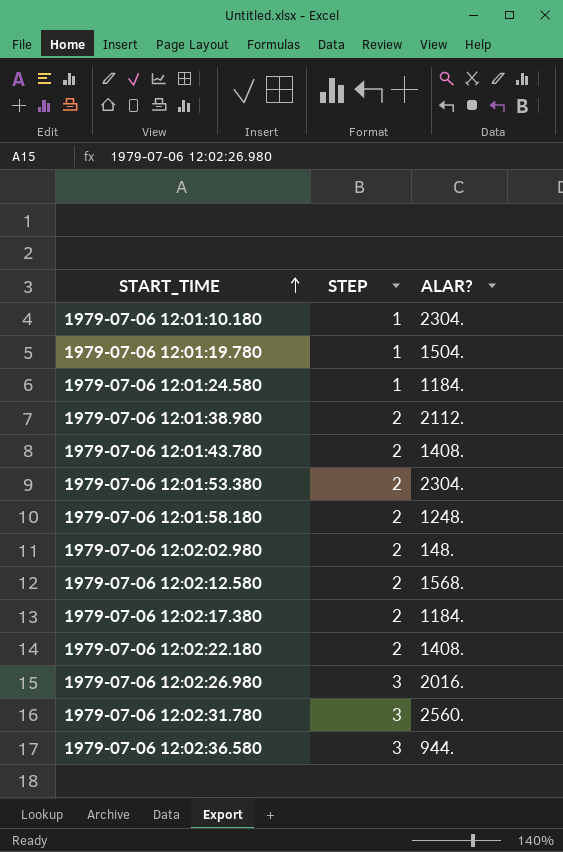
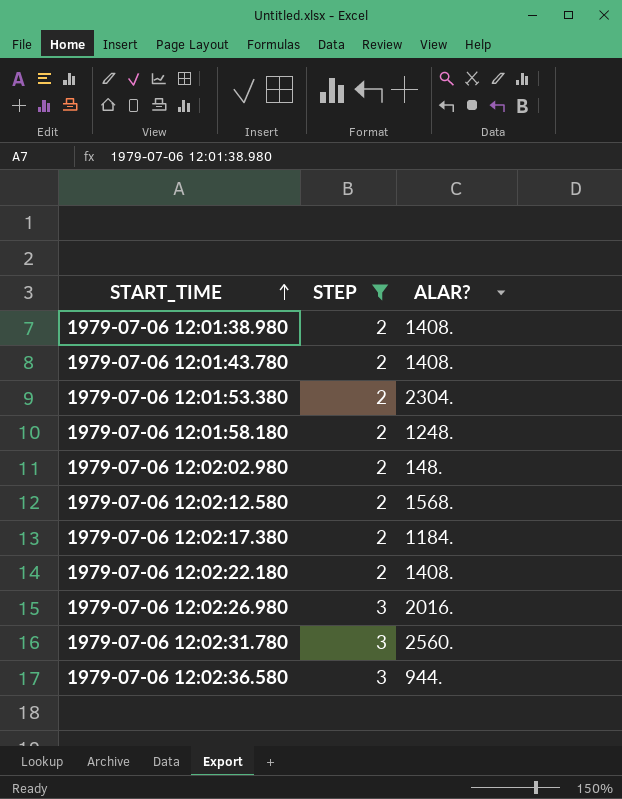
filter: none -> STEP != 1
1979-07-06 12:01:38.980 | ALAR?: 2112. -> 1408.

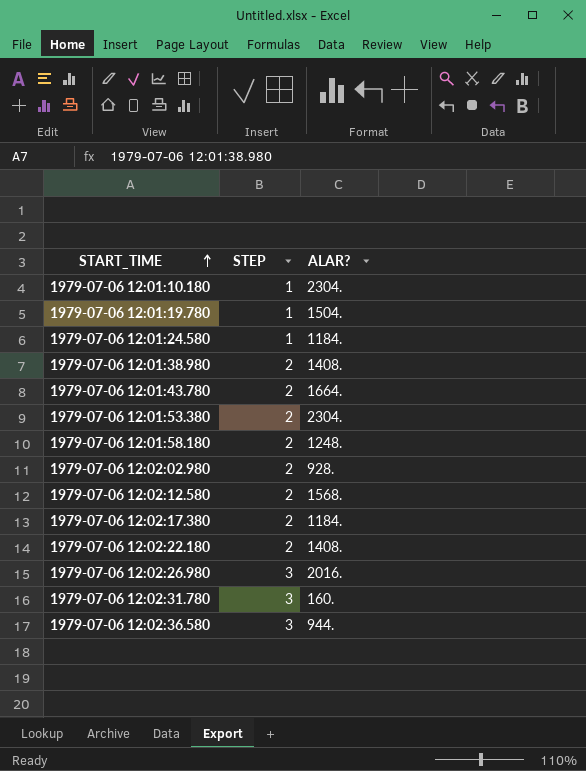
filter: STEP != 1 -> none
1979-07-06 12:01:43.780 | ALAR?: 1408. -> 1664.
1979-07-06 12:02:02.980 | ALAR?: 148. -> 928.
1979-07-06 12:02:31.780 | ALAR?: 2560. -> 160.

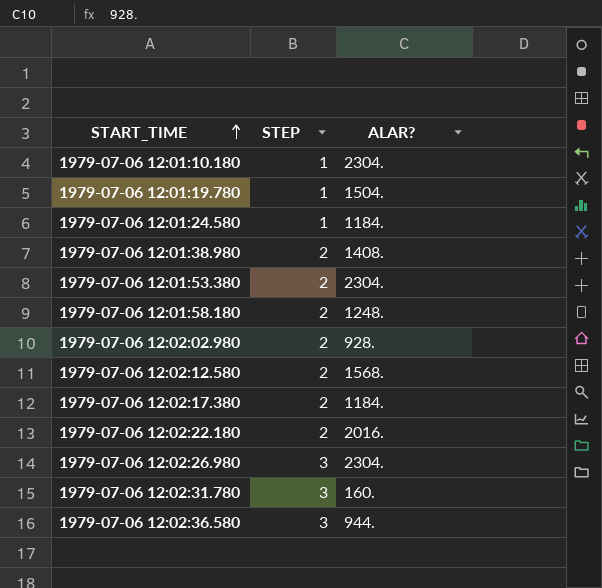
row 1979-07-06 12:01:43.780: 2 | 1664. -> none
1979-07-06 12:02:22.180 | ALAR?: 1408. -> 2016.
1979-07-06 12:02:26.980 | ALAR?: 2016. -> 2304.

